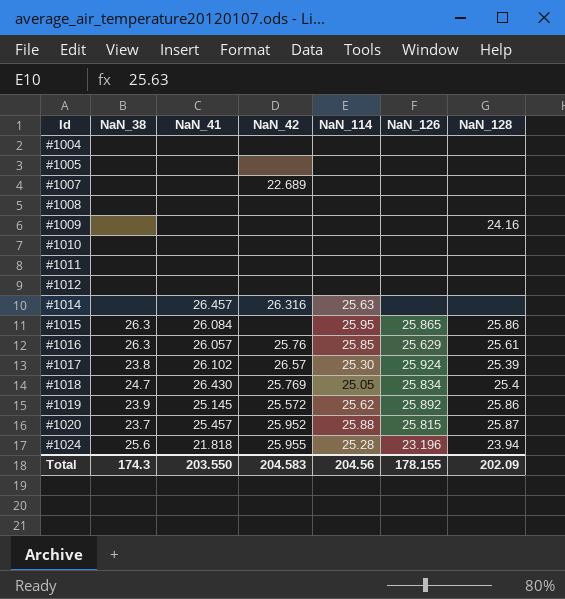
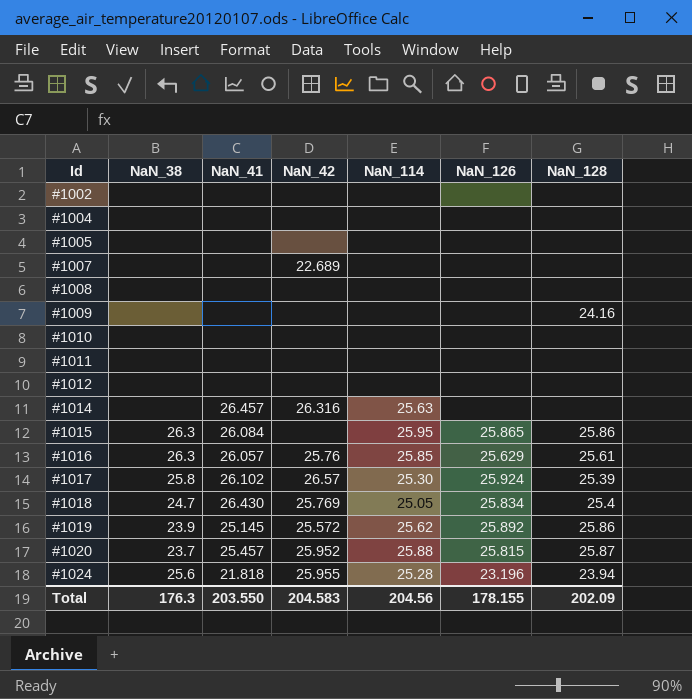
row #1002: none -> none | none | none | none | none | none
#1017 | NaN_38: 23.8 -> 25.8
Total | NaN_38: 174.3 -> 176.3

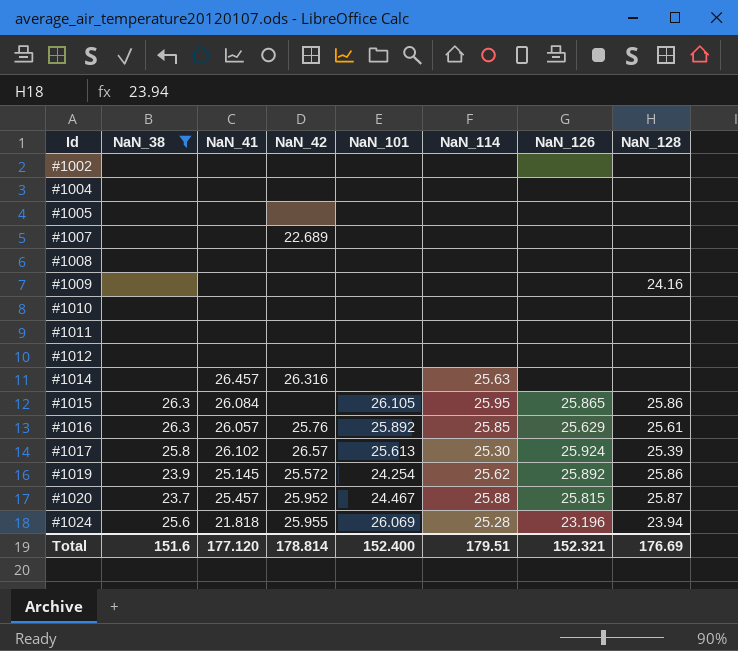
filter: none -> NaN_38 != 24.7
column NaN_101 | position: none -> 5
Total | NaN_38: 176.3 -> 151.6
Total | NaN_41: 203.550 -> 177.120
Total | NaN_42: 204.583 -> 178.814
Total | NaN_114: 204.56 -> 179.51
Total | NaN_126: 178.155 -> 152.321
Total | NaN_128: 202.09 -> 176.69

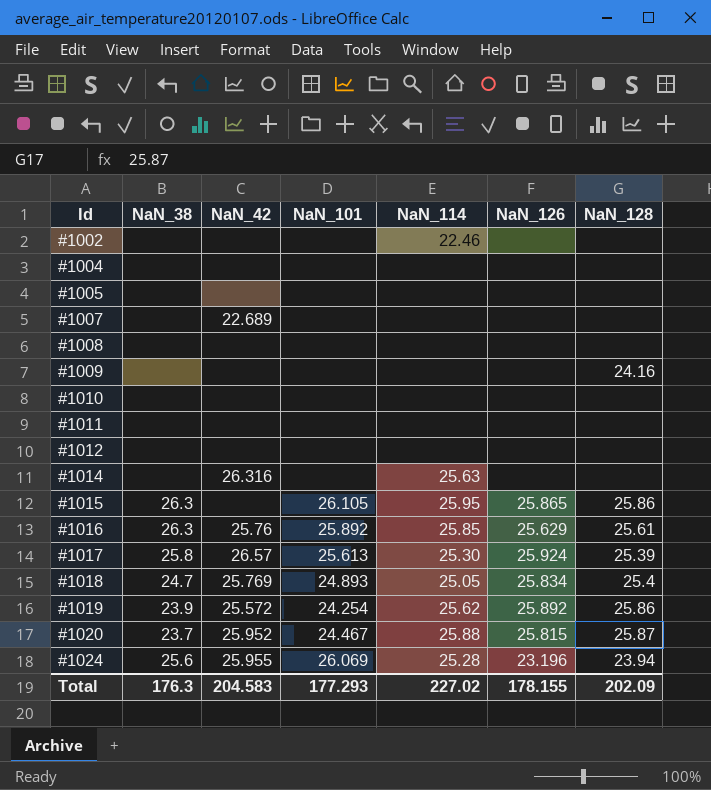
filter: NaN_38 != 24.7 -> none
column NaN_41 | position: 3 -> none
#1002 | NaN_114: none -> 22.46
Total | NaN_38: 151.6 -> 176.3
Total | NaN_42: 178.814 -> 204.583
Total | NaN_101: 152.400 -> 177.293
Total | NaN_114: 179.51 -> 227.02
Total | NaN_126: 152.321 -> 178.155
Total | NaN_128: 176.69 -> 202.09

